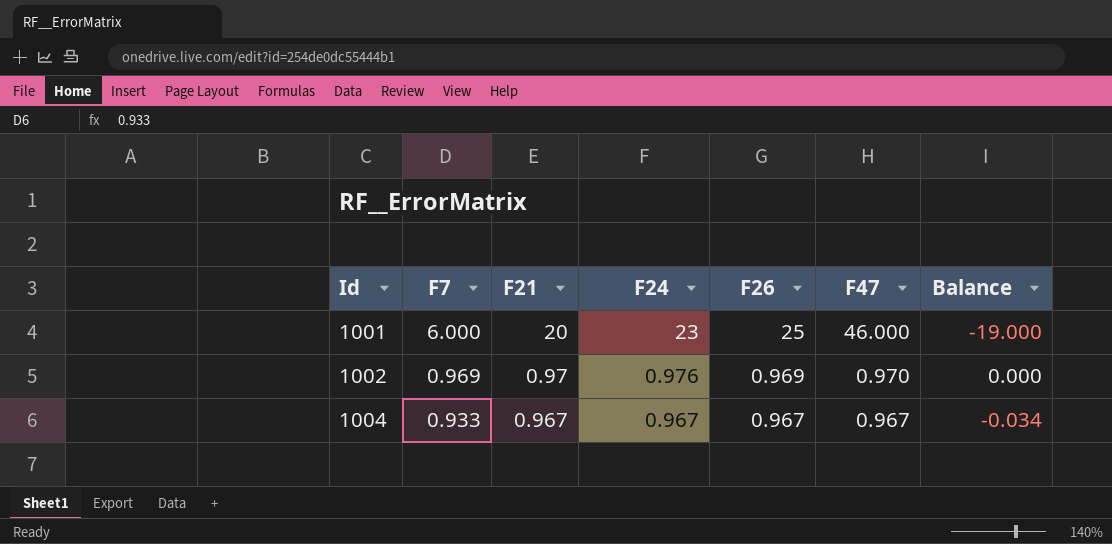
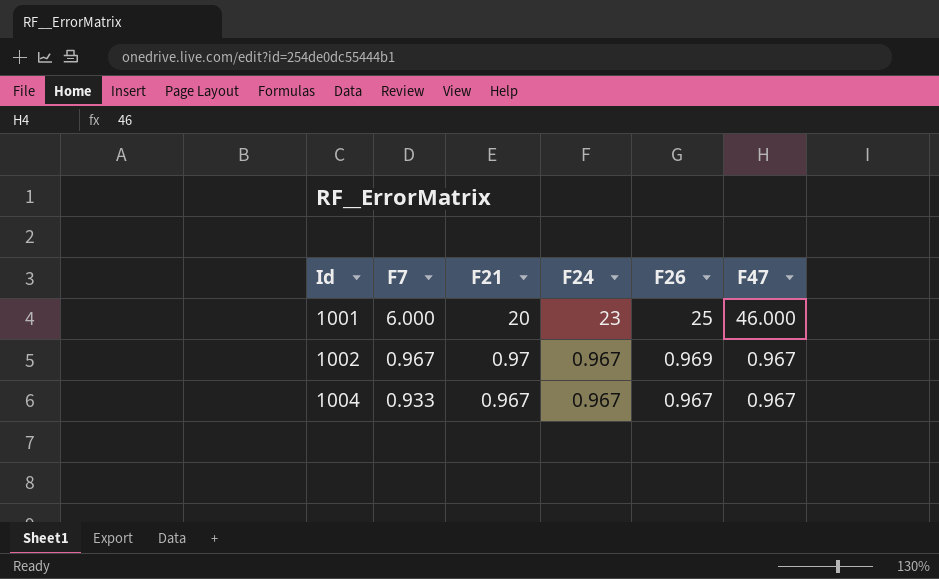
column Balance | formula: [F7] - [F26] -> none
1002 | F7: 0.969 -> 0.967
1002 | F24: 0.976 -> 0.967
1002 | F47: 0.970 -> 0.967

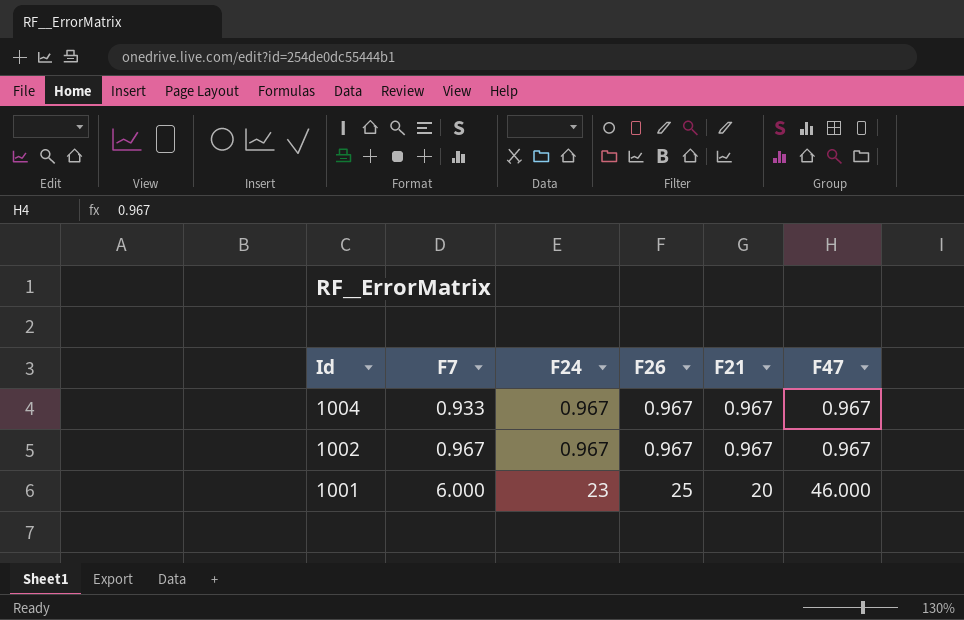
row order: Id ascending -> Id descending
column F21 | position: 3 -> 5
1002 | F26: 0.969 -> 0.967
1002 | F21: 0.97 -> 0.967

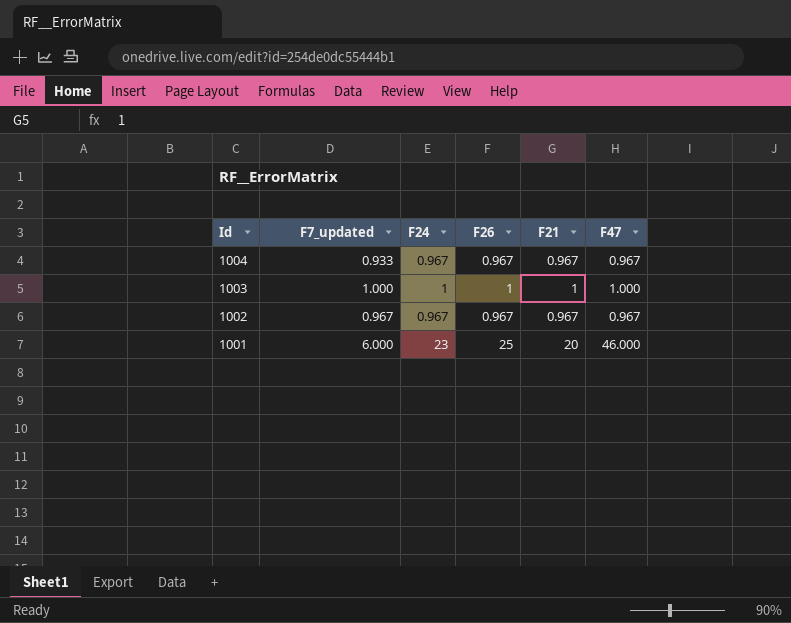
column name: F7 -> F7_updated
row 1003: none -> 1.000 | 1 | 1 | 1 | 1.000

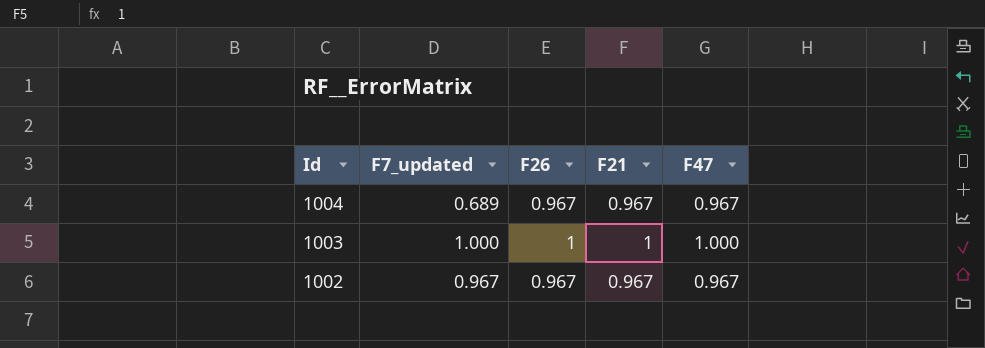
column F24 | position: 3 -> none
row 1001: 6.000 | 23 | 25 | 20 | 46.000 -> none
1004 | F7_updated: 0.933 -> 0.689

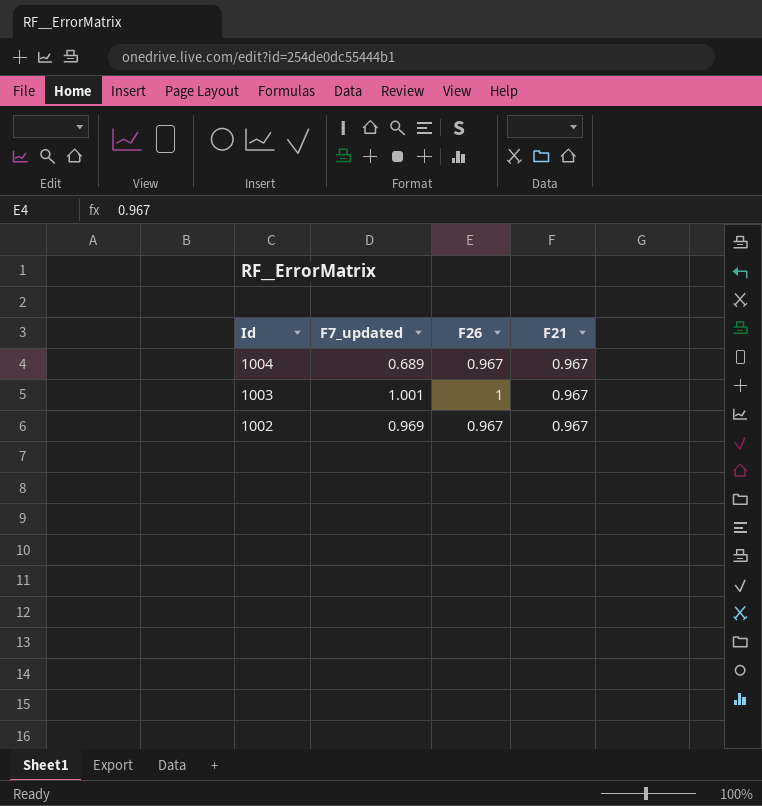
column F47 | position: 5 -> none
1003 | F7_updated: 1.000 -> 1.001
1003 | F21: 1 -> 0.967
1002 | F7_updated: 0.967 -> 0.969

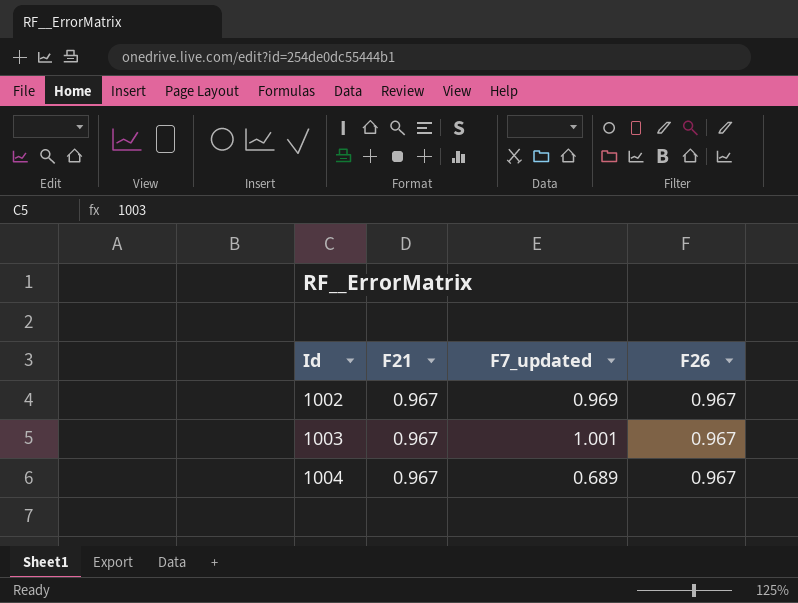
row order: Id descending -> Id ascending
column F21 | position: 4 -> 2
1003 | F26: 1 -> 0.967

